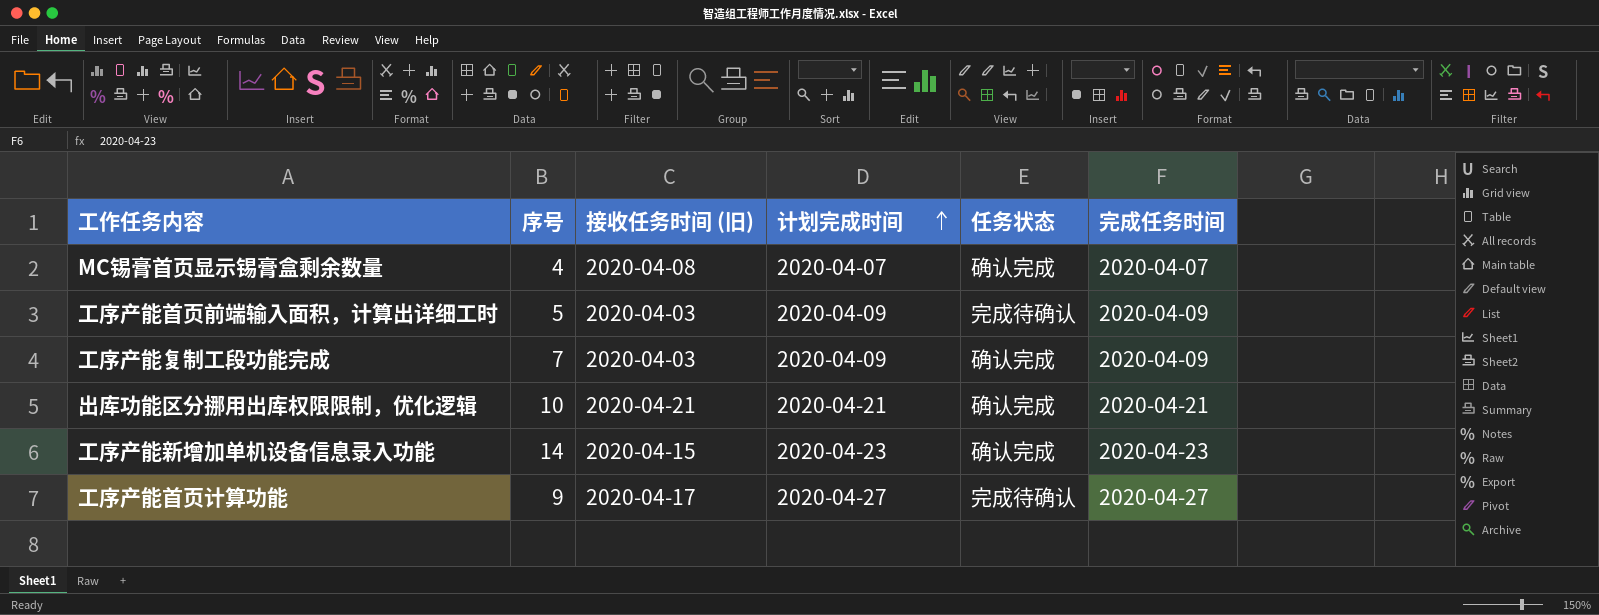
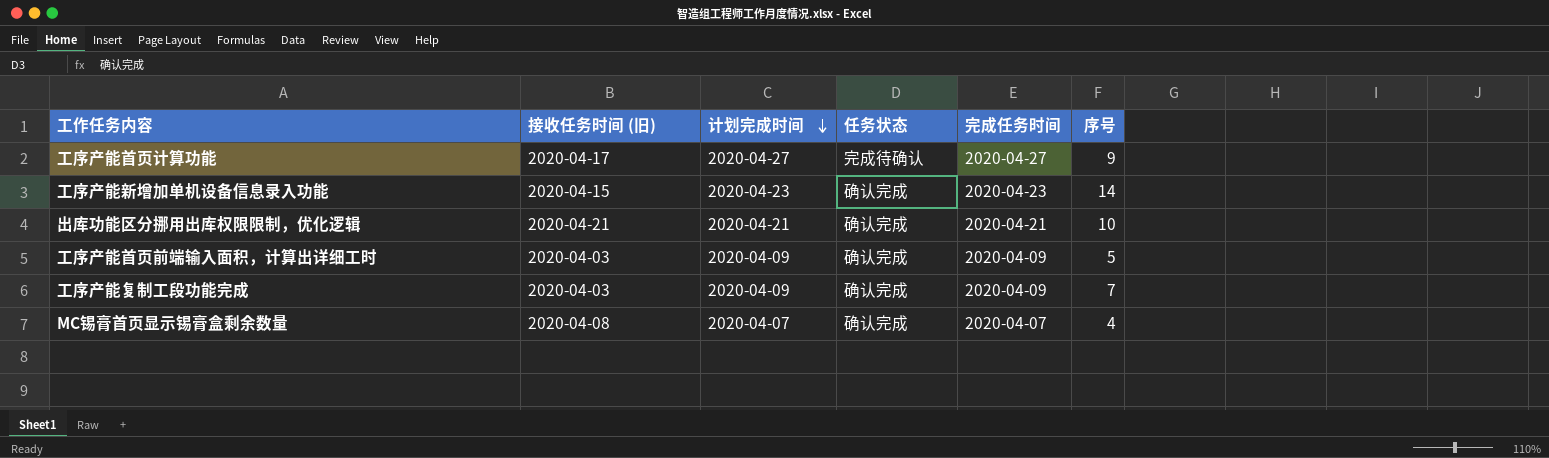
row order: 计划完成时间 ascending -> 计划完成时间 descending
column 序号 | position: 2 -> 6
工序产能首页前端输入面积，计算出详细工时 | 任务状态: 完成待确认 -> 确认完成

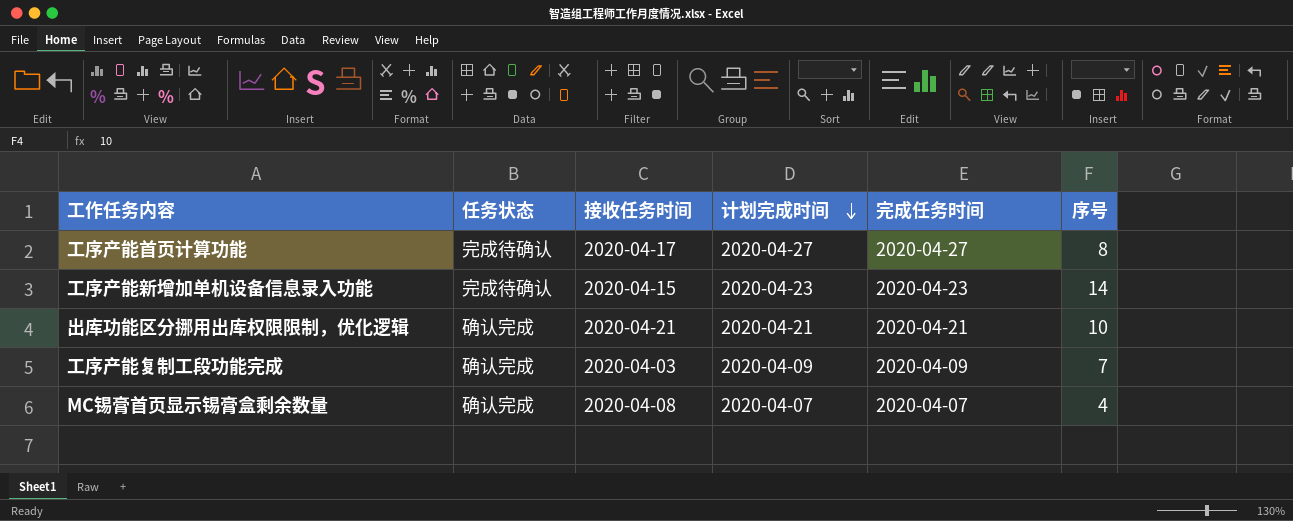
column 任务状态 | position: 4 -> 2
column name: 接收任务时间 (旧) -> 接收任务时间
row 工序产能首页前端输入面积，计算出详细工时: 2020-04-03 | 2020-04-09 | 确认完成 | 2020-04-09 | 5 -> none
工序产能首页计算功能 | 序号: 9 -> 8
工序产能新增加单机设备信息录入功能 | 任务状态: 确认完成 -> 完成待确认

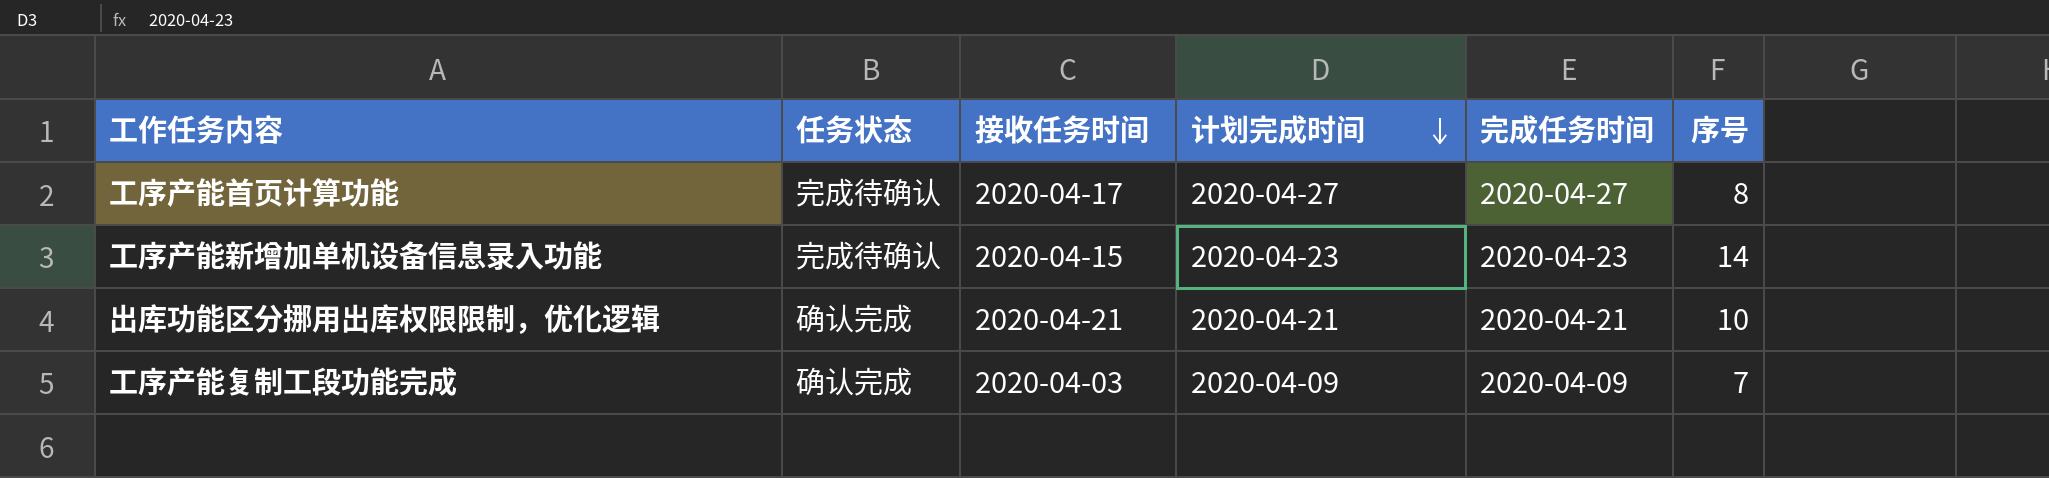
row MC锡膏首页显示锡膏盒剩余数量: 确认完成 | 2020-04-08 | 2020-04-07 | 2020-04-07 | 4 -> none

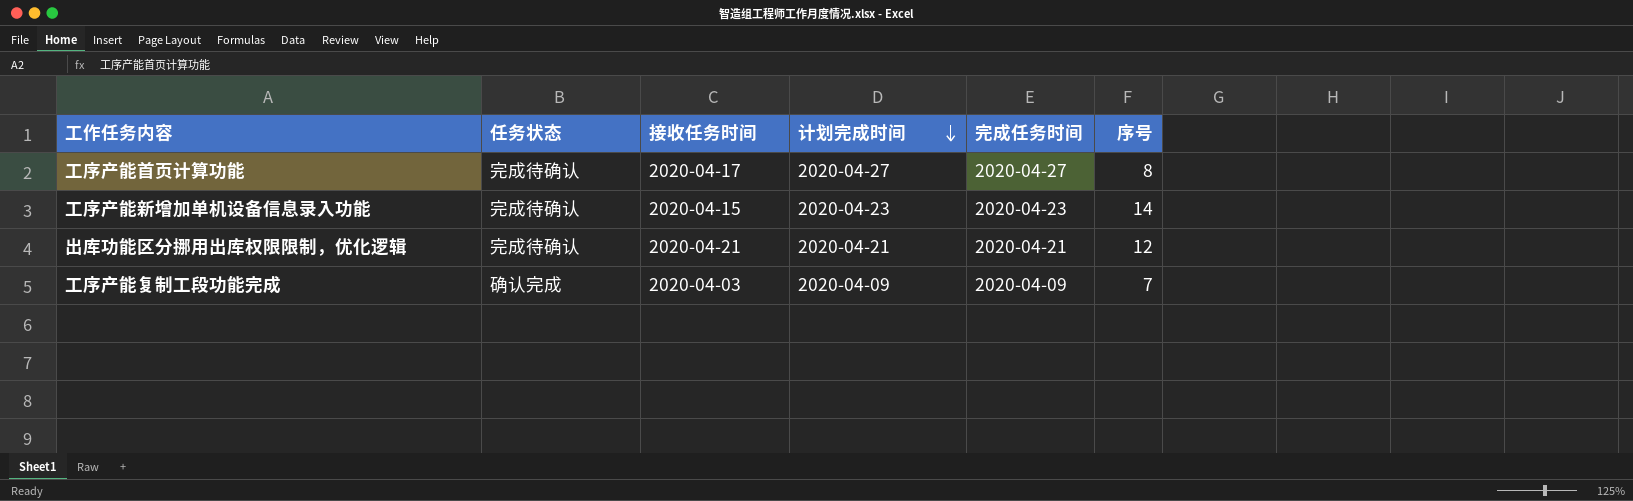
出库功能区分挪用出库权限限制，优化逻辑 | 任务状态: 确认完成 -> 完成待确认
出库功能区分挪用出库权限限制，优化逻辑 | 序号: 10 -> 12

